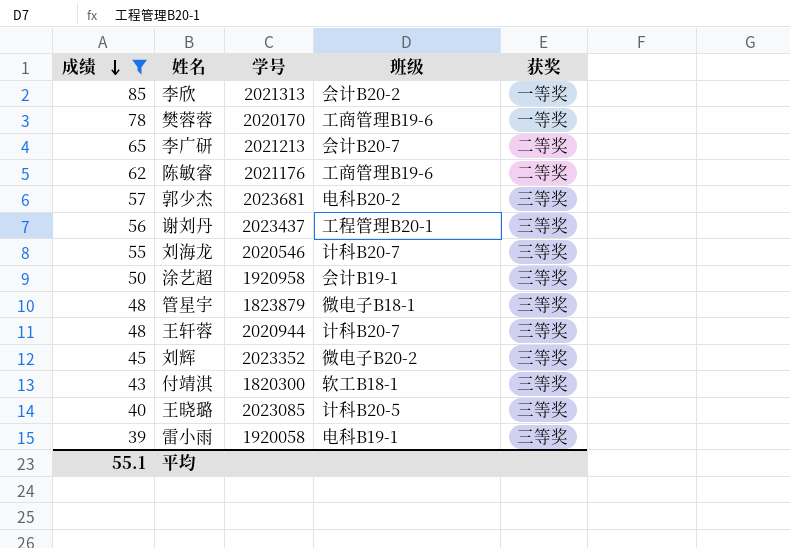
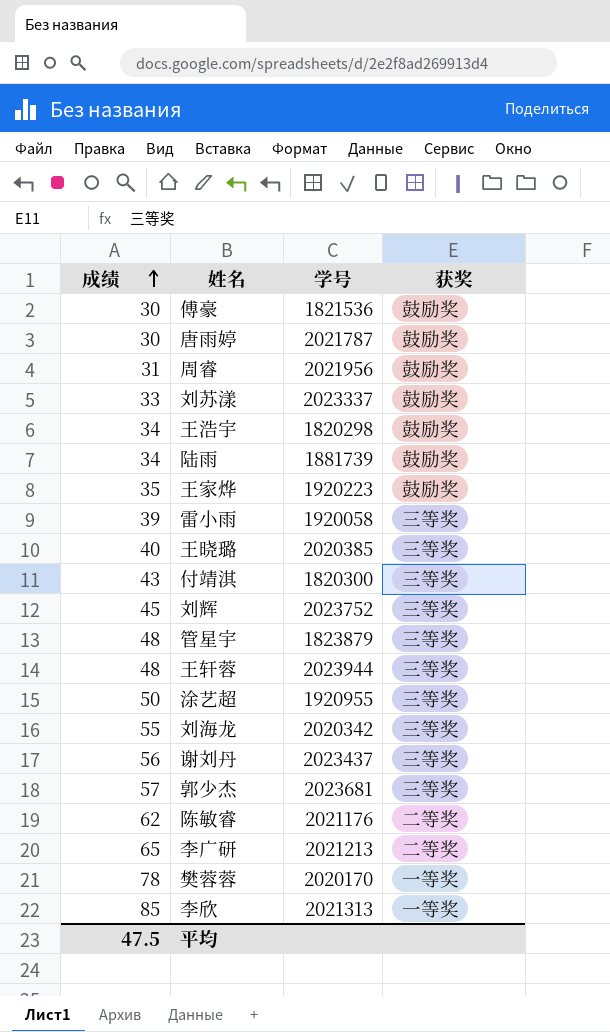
filter: 成绩 >= 39 -> none
row order: 成绩 descending -> 成绩 ascending
column 班级 | position: 4 -> none
王晓璐 | 学号: 2023085 -> 2020385
刘辉 | 学号: 2023352 -> 2023752
王轩蓉 | 学号: 2020944 -> 2023944
涂艺超 | 学号: 1920958 -> 1920955
刘海龙 | 学号: 2020546 -> 2020342
平均 | 成绩: 55.1 -> 47.5

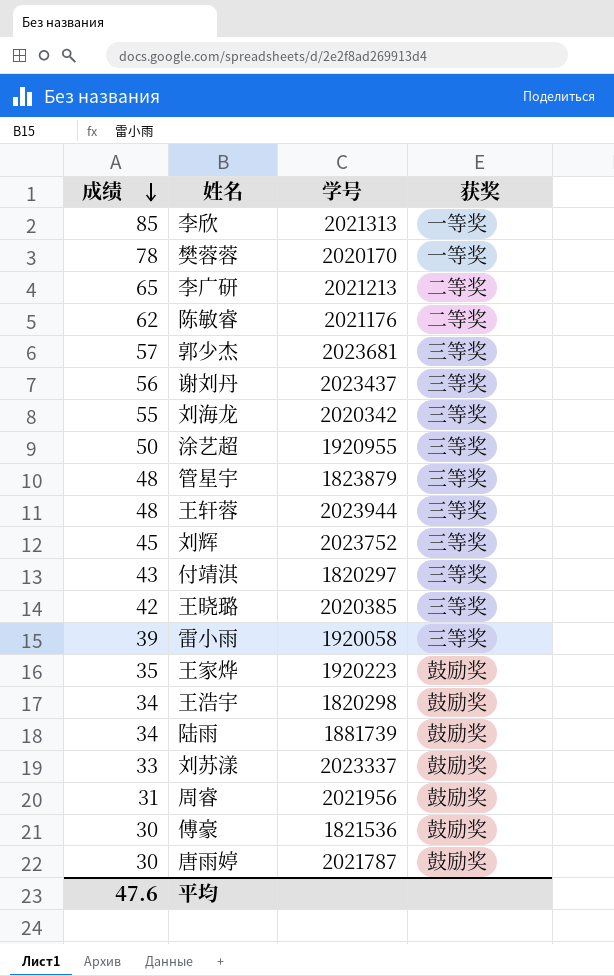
row order: 成绩 ascending -> 成绩 descending
付靖淇 | 学号: 1820300 -> 1820297
王晓璐 | 成绩: 40 -> 42
平均 | 成绩: 47.5 -> 47.6

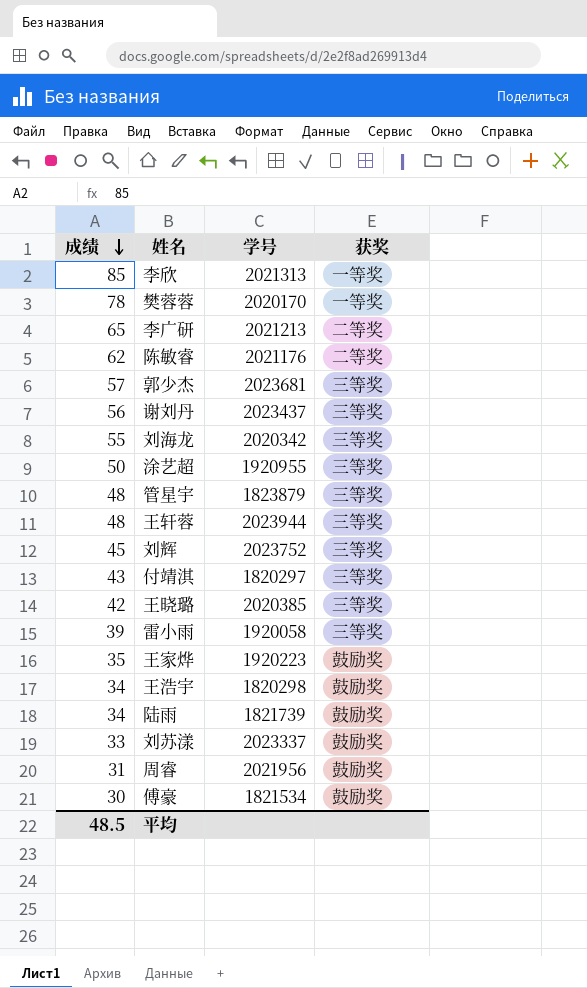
row 唐雨婷: 30 | 2021787 | 鼓励奖 -> none
陆雨 | 学号: 1881739 -> 1821739
傅豪 | 学号: 1821536 -> 1821534
平均 | 成绩: 47.6 -> 48.5

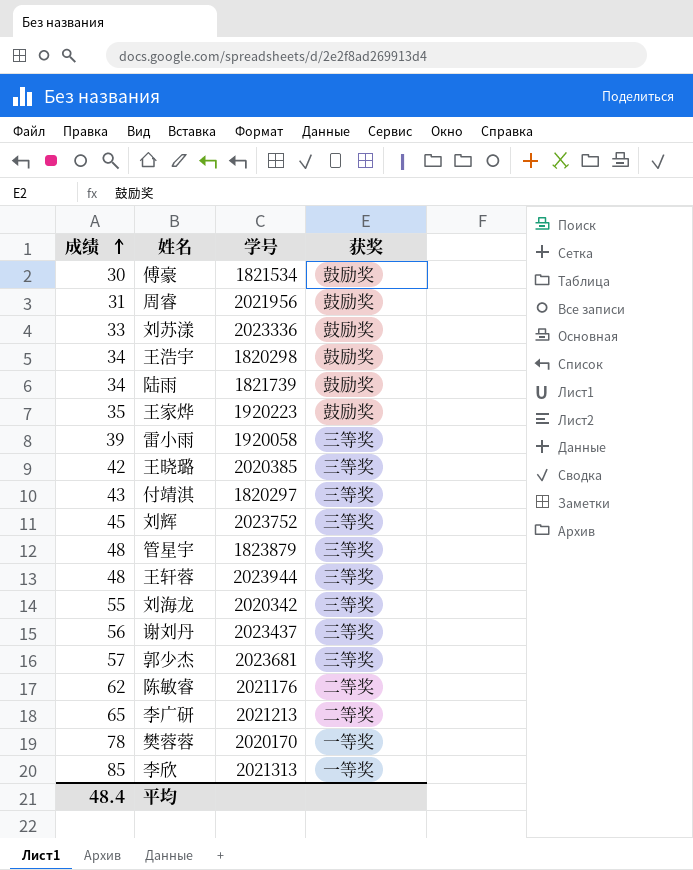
row order: 成绩 descending -> 成绩 ascending
row 涂艺超: 50 | 1920955 | 三等奖 -> none
刘苏漾 | 学号: 2023337 -> 2023336
平均 | 成绩: 48.5 -> 48.4

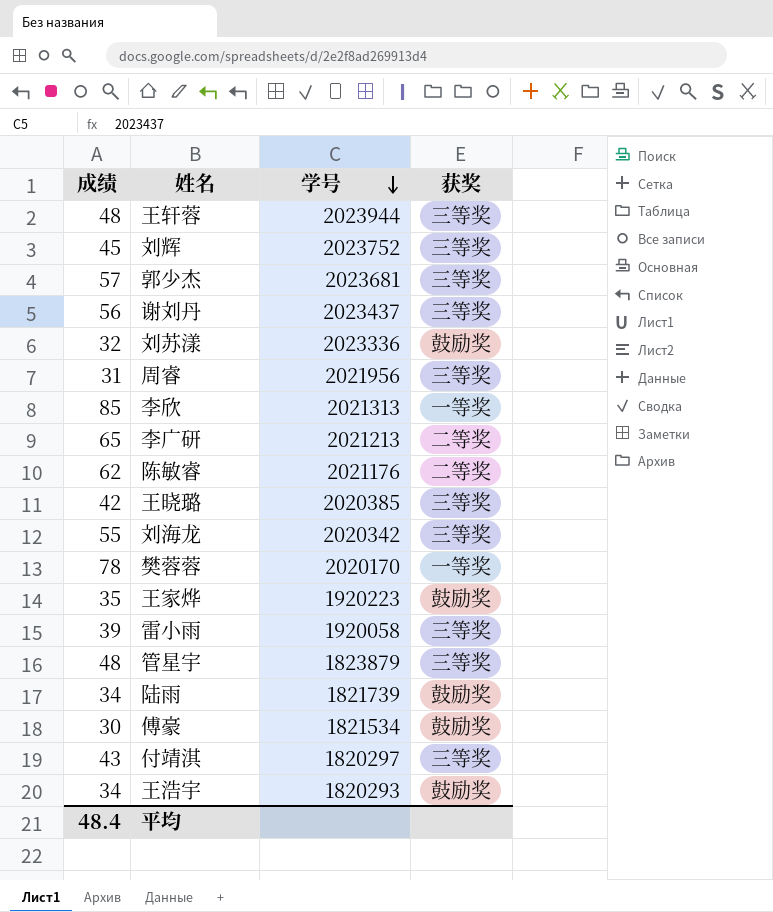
row order: 成绩 ascending -> 学号 descending
刘苏漾 | 成绩: 33 -> 32
周睿 | 获奖: 鼓励奖 -> 三等奖
王浩宇 | 学号: 1820298 -> 1820293

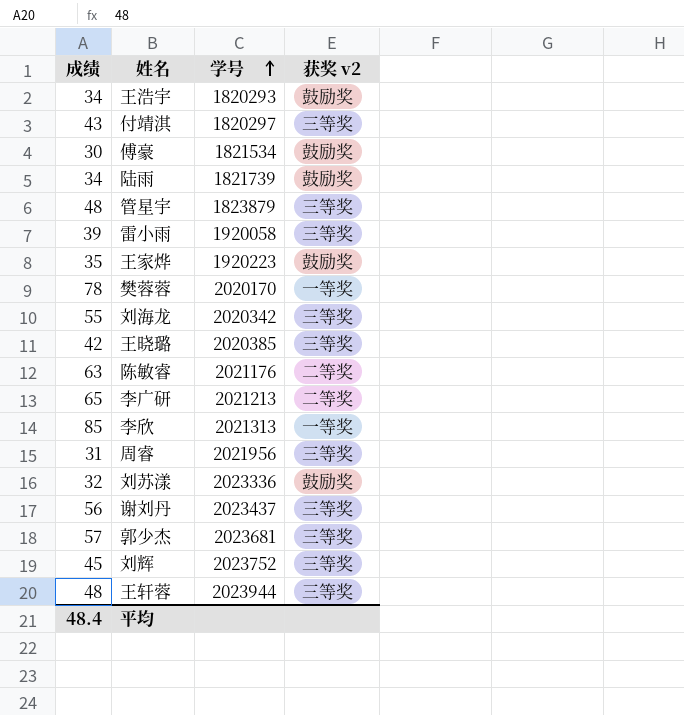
row order: 学号 descending -> 学号 ascending
column name: 获奖 -> 获奖 v2
陈敏睿 | 成绩: 62 -> 63

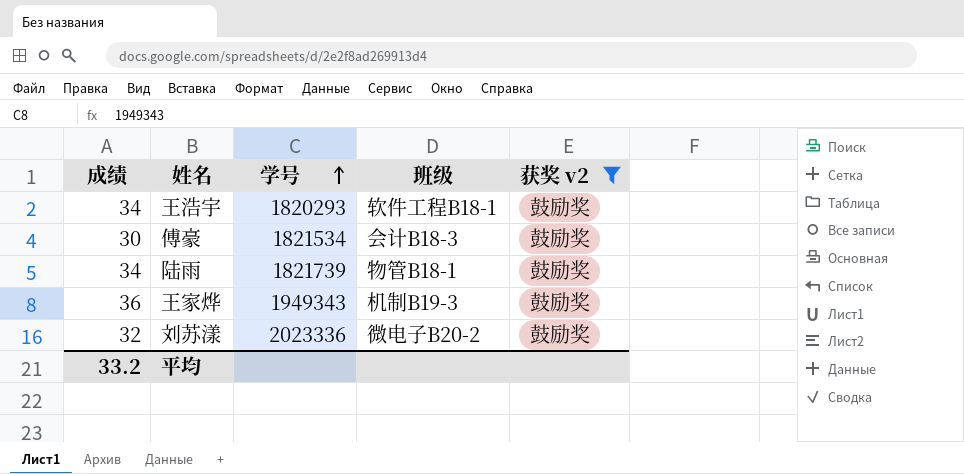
filter: none -> 获奖 v2 = 鼓励奖
column 班级 | position: none -> 4
王家烨 | 成绩: 35 -> 36
王家烨 | 学号: 1920223 -> 1949343
平均 | 成绩: 48.4 -> 33.2

